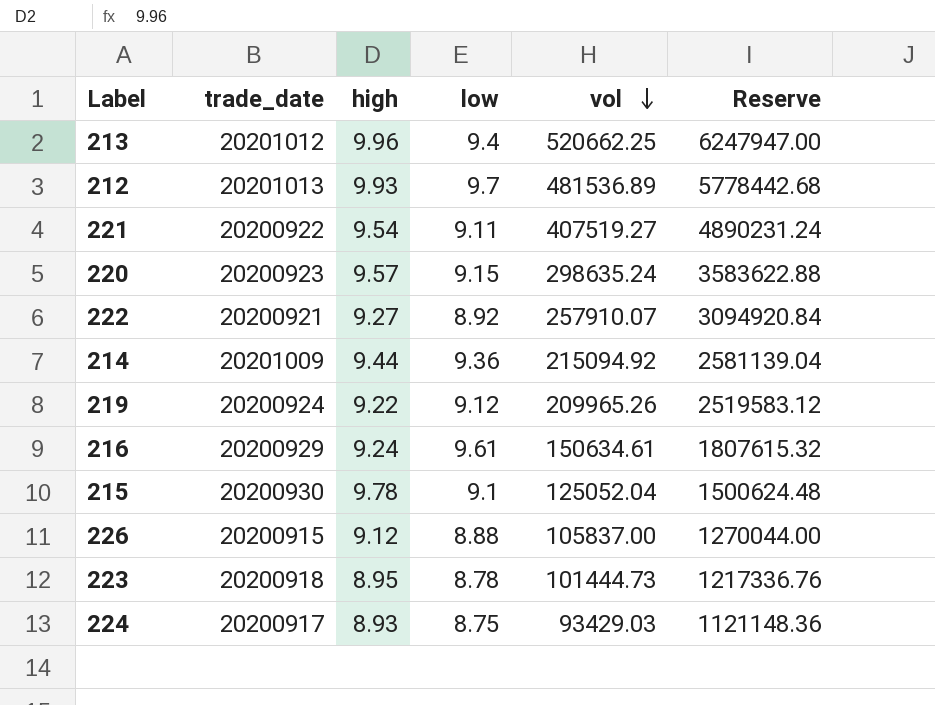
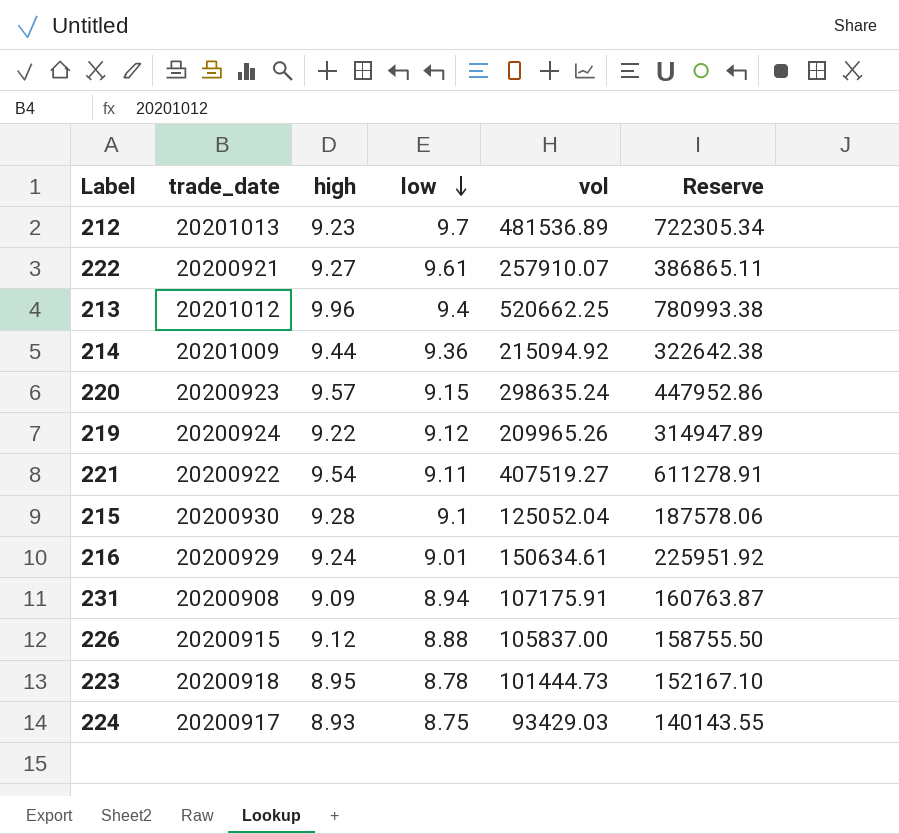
row order: vol descending -> low descending
column Reserve | formula: [vol] * 12 -> [vol] * 1.5
212 | high: 9.93 -> 9.23
222 | low: 8.92 -> 9.61
215 | high: 9.78 -> 9.28
216 | low: 9.61 -> 9.01
row 231: none -> 20200908 | 9.09 | 8.94 | 107175.91 | 160763.87

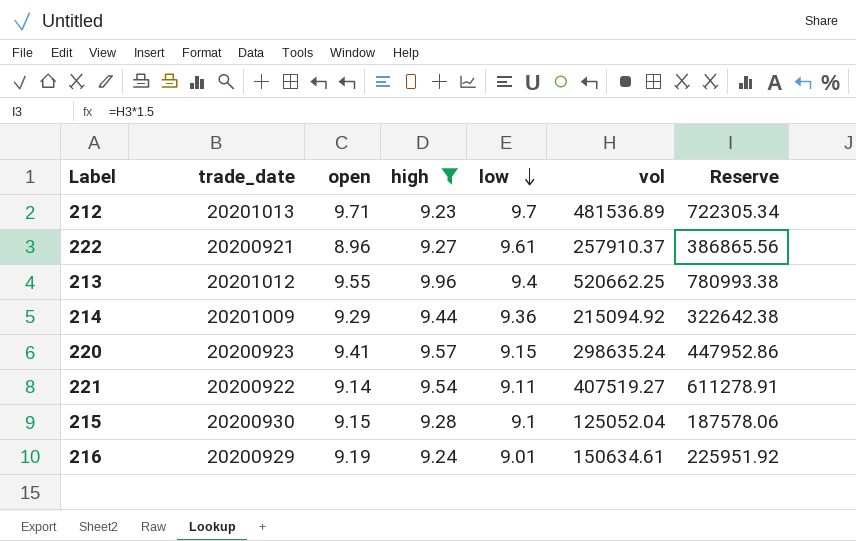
filter: none -> high >= 9.23
column open | position: none -> 3
222 | vol: 257910.07 -> 257910.37
222 | Reserve: 386865.11 -> 386865.56

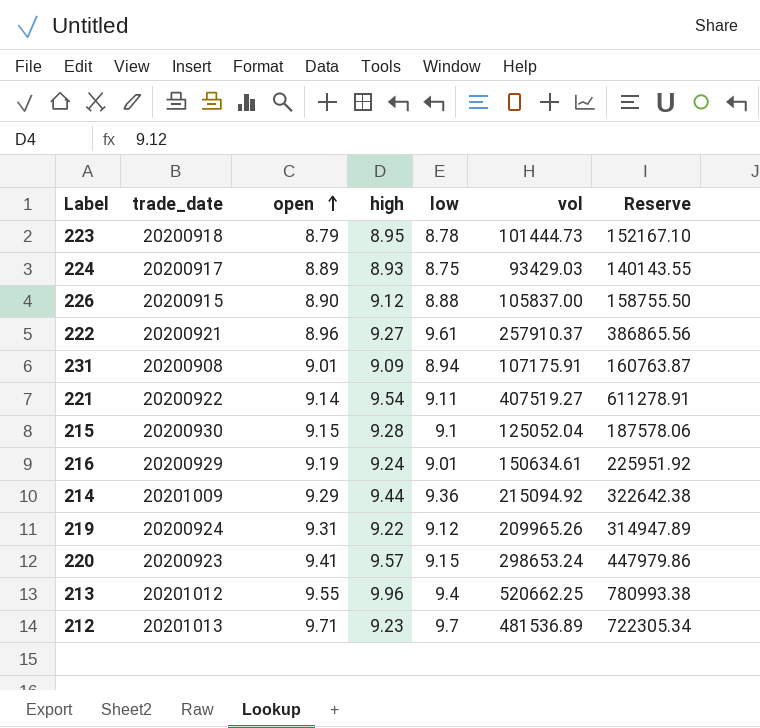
filter: high >= 9.23 -> none
row order: low descending -> open ascending
220 | vol: 298635.24 -> 298653.24
220 | Reserve: 447952.86 -> 447979.86

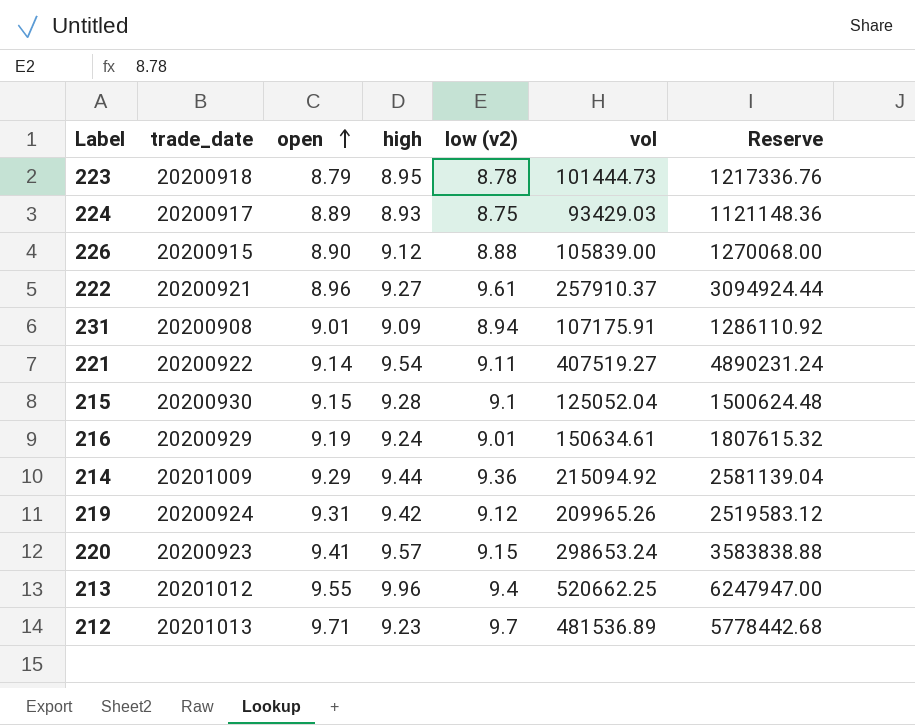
column name: low -> low (v2)
column Reserve | formula: [vol] * 1.5 -> [vol] * 12
226 | vol: 105837.00 -> 105839.00
219 | high: 9.22 -> 9.42

